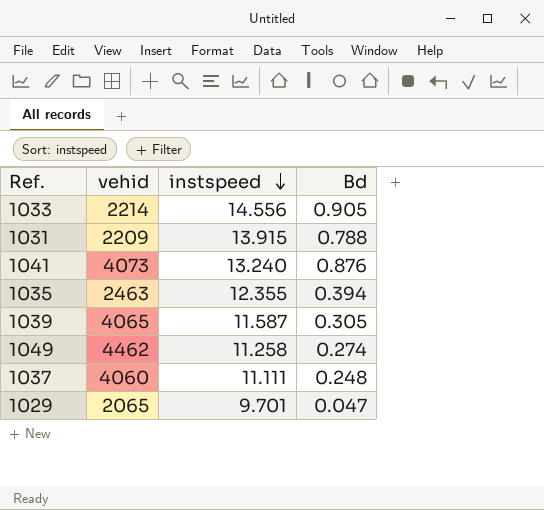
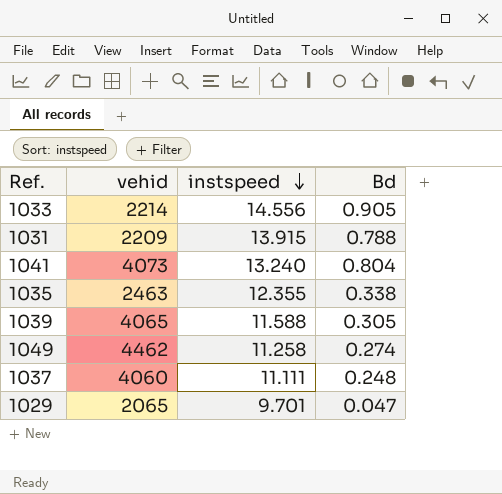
1041 | Bd: 0.876 -> 0.804
1035 | Bd: 0.394 -> 0.338
1039 | instspeed: 11.587 -> 11.588

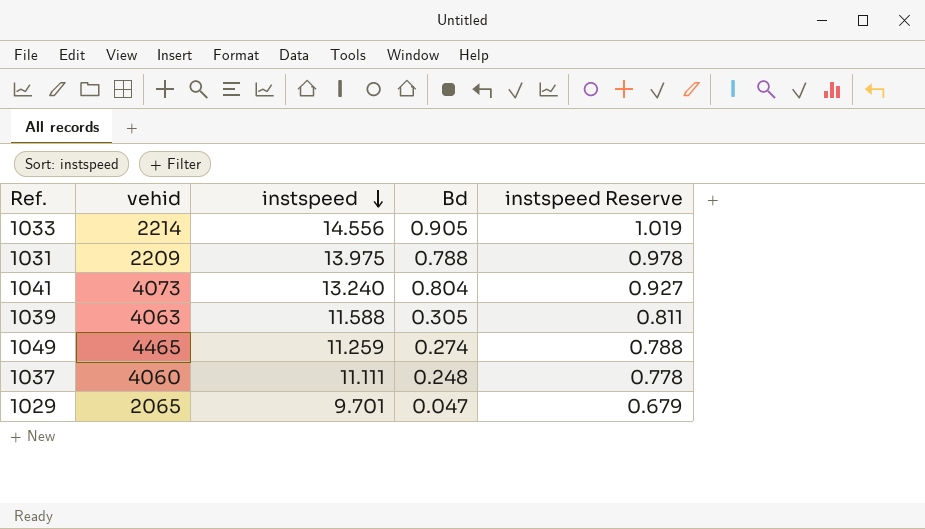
column instspeed Reserve | formula: none -> [instspeed] * 0.07
row 1035: 2463 | 12.355 | 0.338 -> none
1031 | instspeed: 13.915 -> 13.975
1039 | vehid: 4065 -> 4063
1049 | vehid: 4462 -> 4465
1049 | instspeed: 11.258 -> 11.259

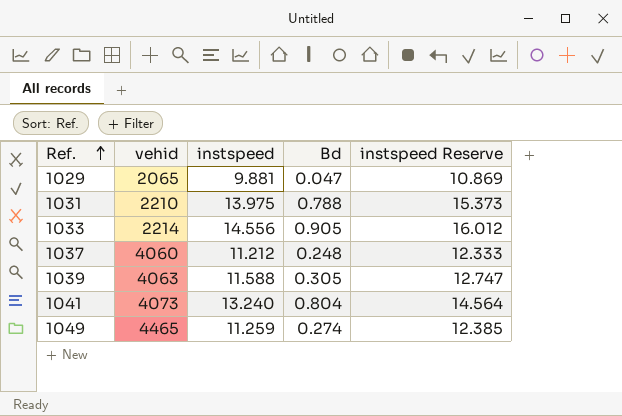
row order: instspeed descending -> Ref. ascending
column instspeed Reserve | formula: [instspeed] * 0.07 -> [instspeed] * 1.1
1029 | instspeed: 9.701 -> 9.881
1031 | vehid: 2209 -> 2210
1037 | instspeed: 11.111 -> 11.212

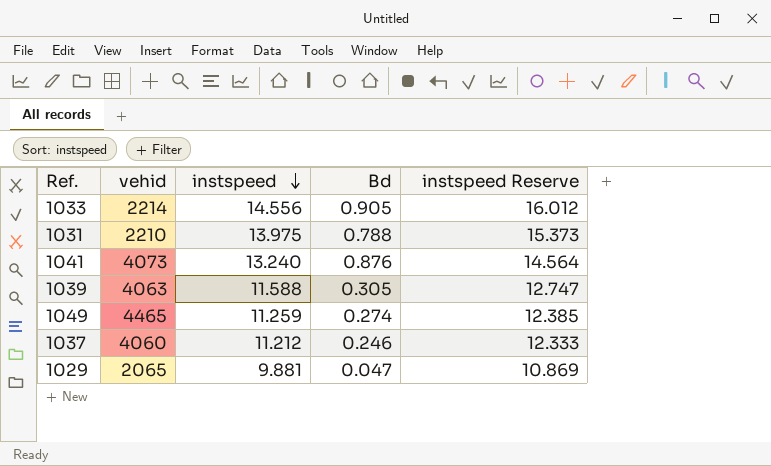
row order: Ref. ascending -> instspeed descending
1041 | Bd: 0.804 -> 0.876
1037 | Bd: 0.248 -> 0.246

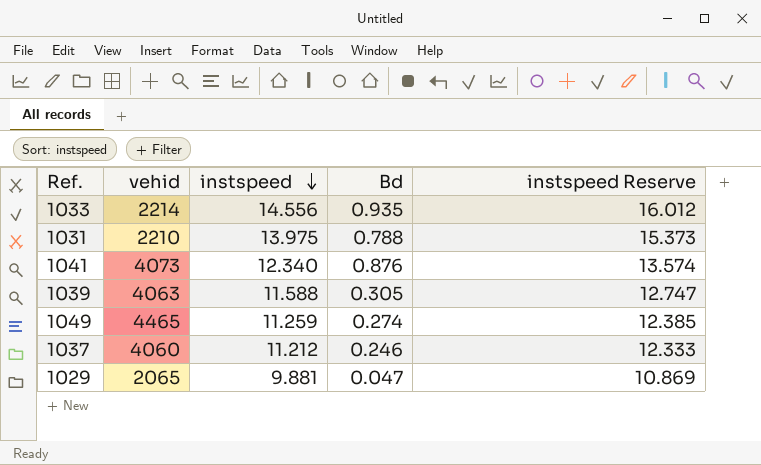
1033 | Bd: 0.905 -> 0.935
1041 | instspeed: 13.240 -> 12.340
1041 | instspeed Reserve: 14.564 -> 13.574

